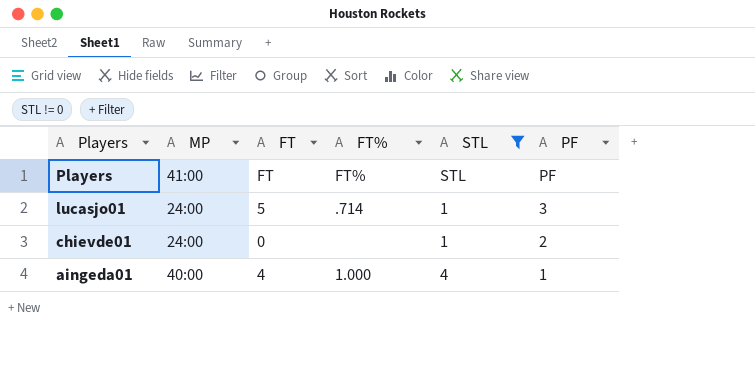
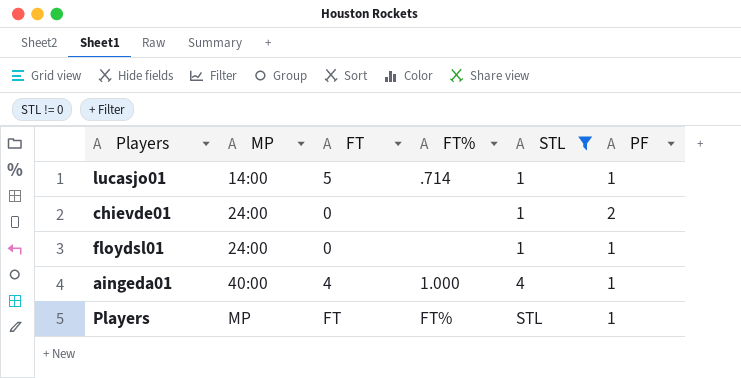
row order: Players descending -> MP ascending
lucasjo01 | MP: 24:00 -> 14:00
lucasjo01 | PF: 3 -> 1
row floydsl01: none -> 24:00 | 0 | none | 1 | 1
Players | MP: 41:00 -> MP
Players | PF: PF -> 1

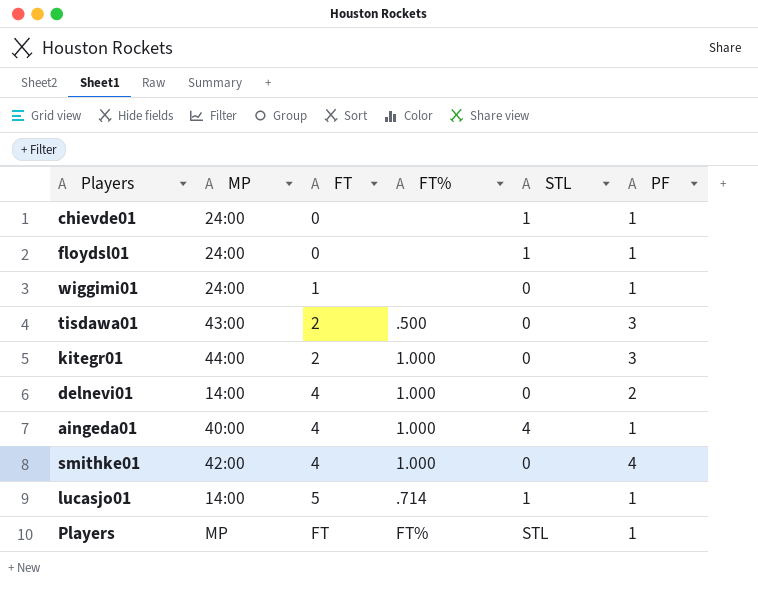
filter: STL != 0 -> none
row order: MP ascending -> FT ascending
chievde01 | PF: 2 -> 1

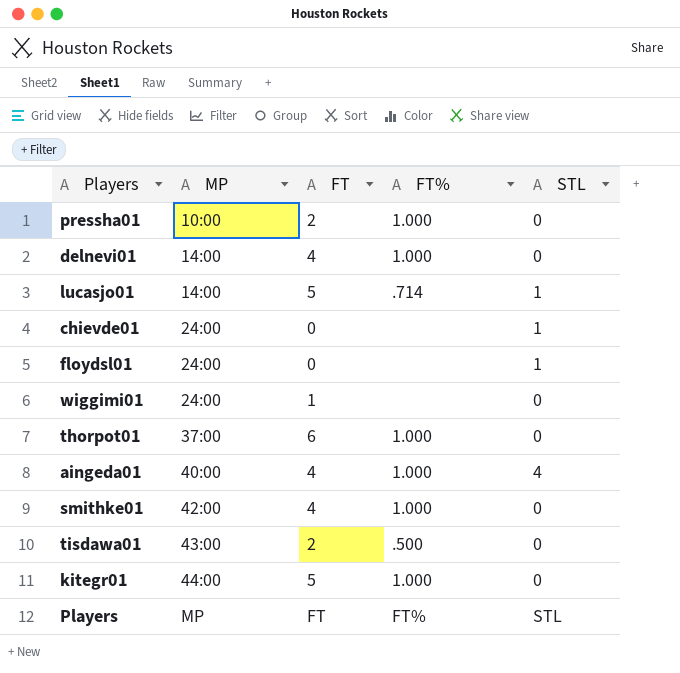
row order: FT ascending -> MP ascending
column PF | position: 6 -> none
row pressha01: none -> 10:00 | 2 | 1.000 | 0
row thorpot01: none -> 37:00 | 6 | 1.000 | 0
kitegr01 | FT: 2 -> 5

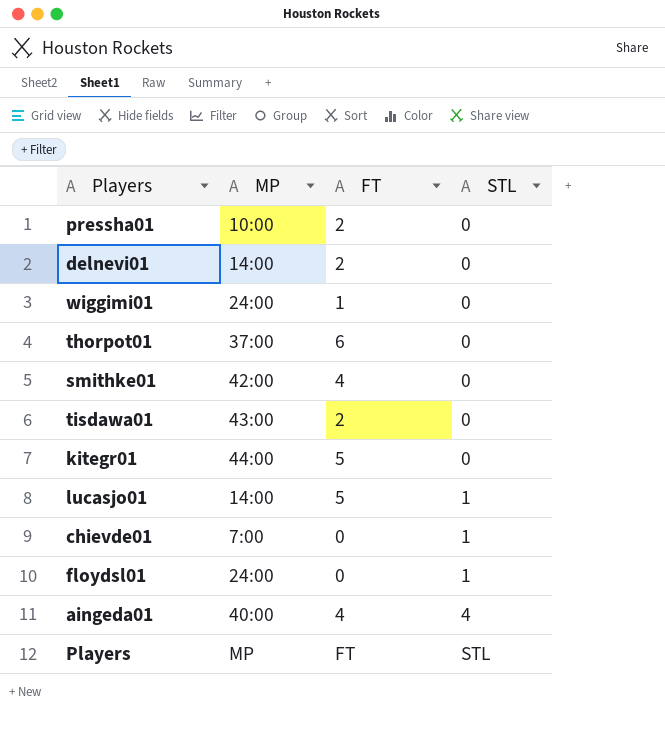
row order: MP ascending -> STL ascending
column FT% | position: 4 -> none
delnevi01 | FT: 4 -> 2
chievde01 | MP: 24:00 -> 7:00

